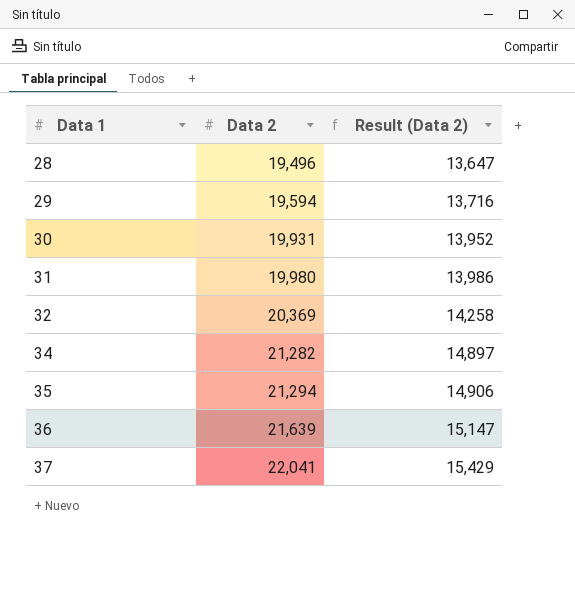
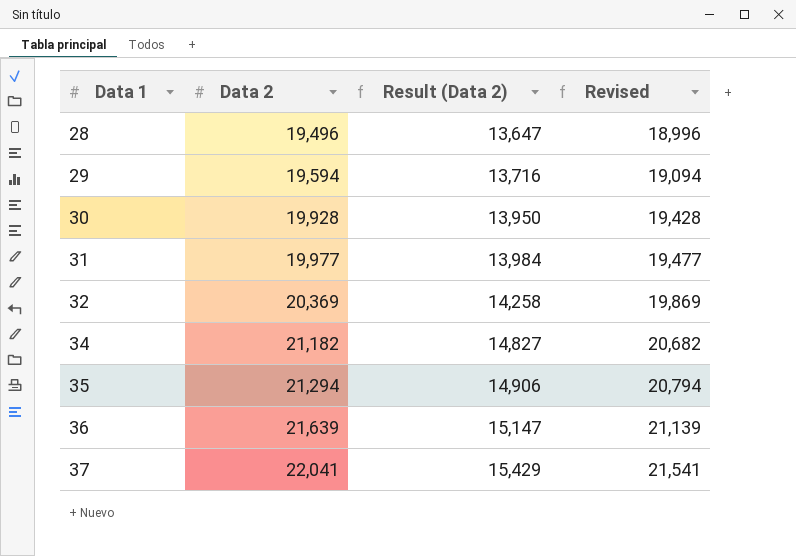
column Revised | formula: none -> [Data 2] - 500
30 | Data 2: 19,931 -> 19,928
30 | Result (Data 2): 13,952 -> 13,950
31 | Data 2: 19,980 -> 19,977
31 | Result (Data 2): 13,986 -> 13,984
34 | Data 2: 21,282 -> 21,182
34 | Result (Data 2): 14,897 -> 14,827

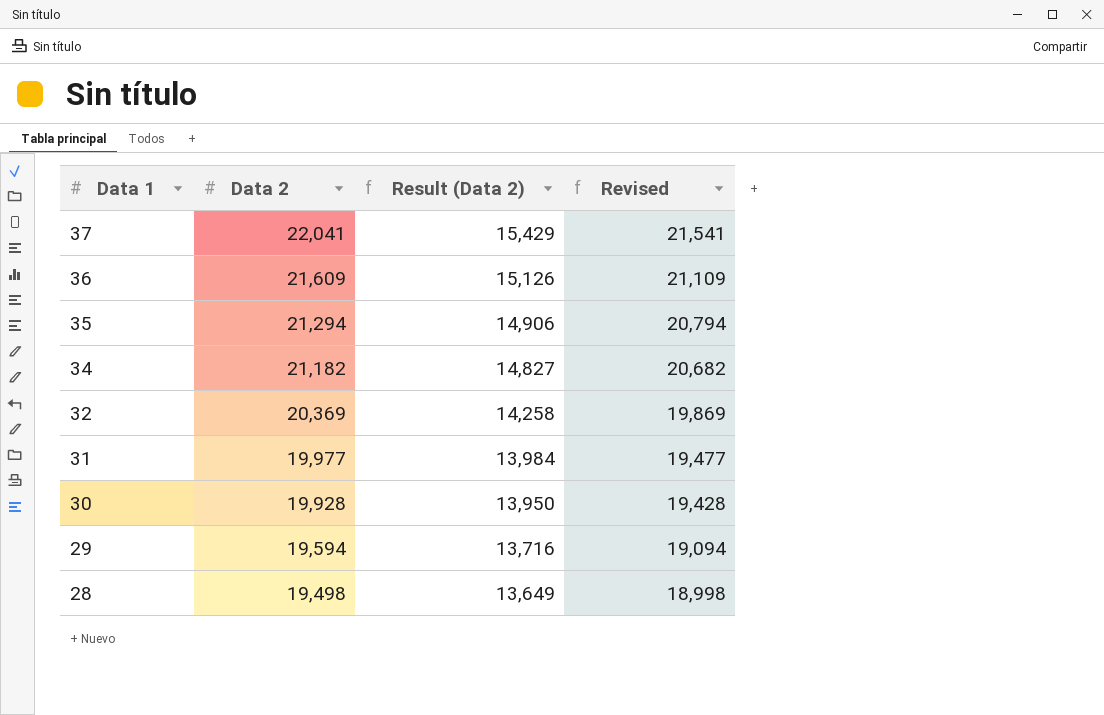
row order: Data 1 ascending -> Data 1 descending
36 | Data 2: 21,639 -> 21,609
36 | Result (Data 2): 15,147 -> 15,126
36 | Revised: 21,139 -> 21,109
28 | Data 2: 19,496 -> 19,498
28 | Result (Data 2): 13,647 -> 13,649
28 | Revised: 18,996 -> 18,998

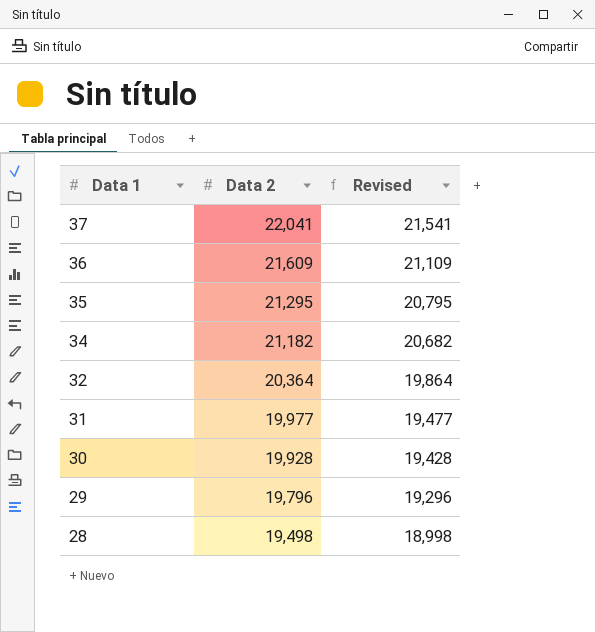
column Result (Data 2) | formula: [Data 2] * 0.7 -> none
35 | Data 2: 21,294 -> 21,295
35 | Revised: 20,794 -> 20,795
32 | Data 2: 20,369 -> 20,364
32 | Revised: 19,869 -> 19,864
29 | Data 2: 19,594 -> 19,796
29 | Revised: 19,094 -> 19,296

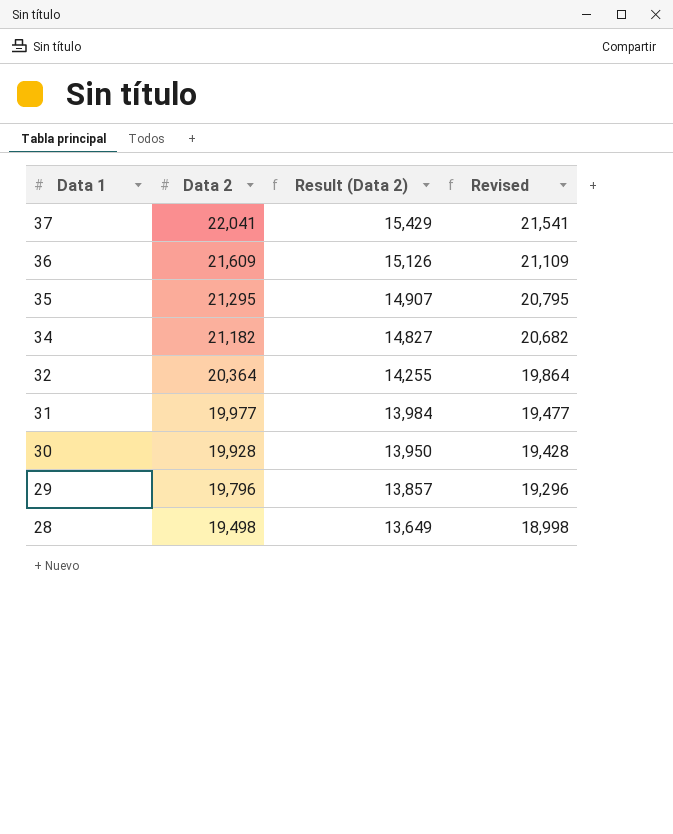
column Result (Data 2) | formula: none -> [Data 2] * 0.7

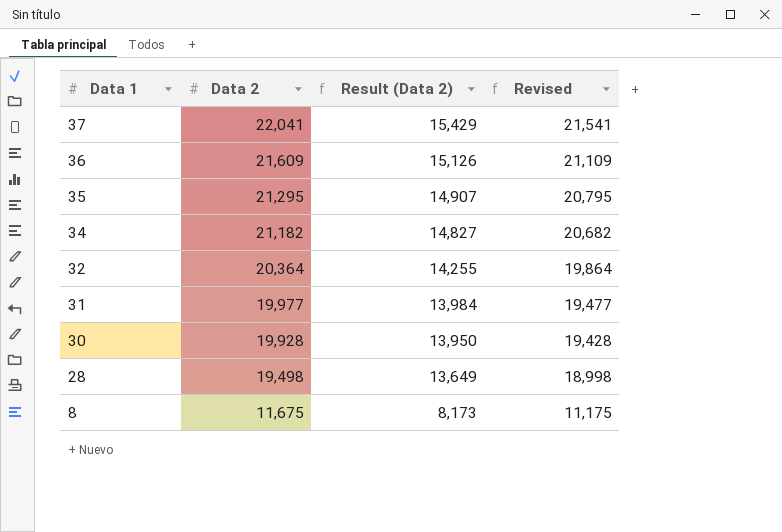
row 29: 19,796 | 13,857 | 19,296 -> none
row 8: none -> 11,675 | 8,173 | 11,175

